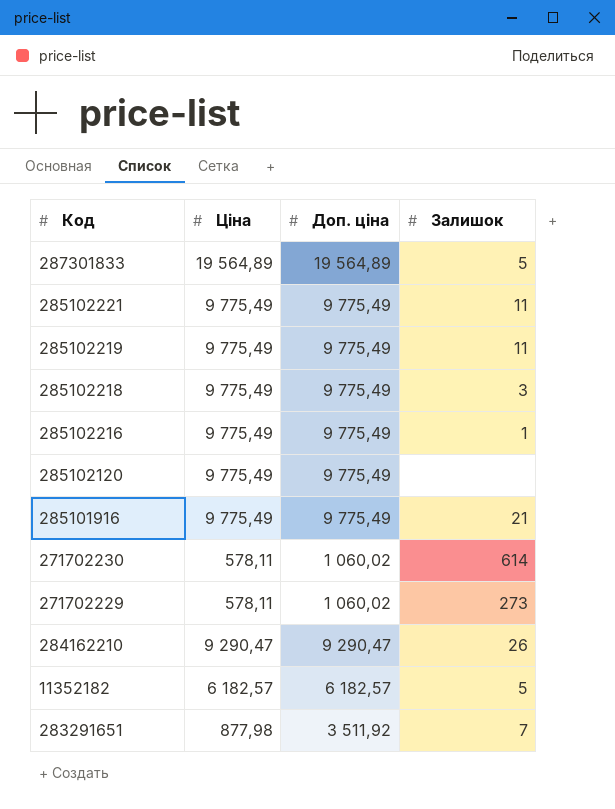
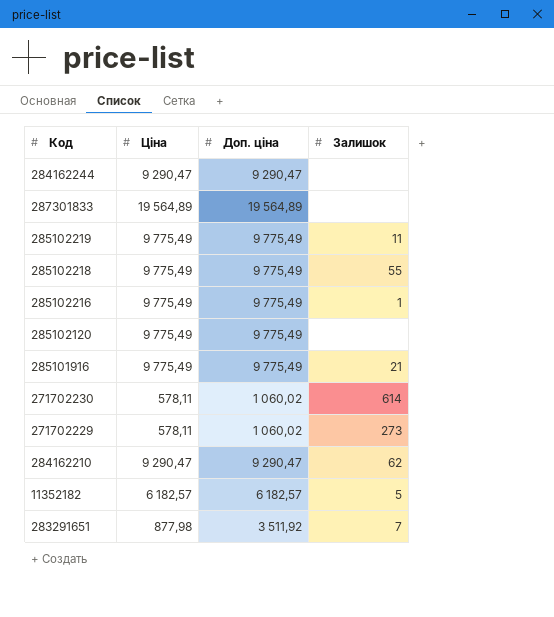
row 285102221: 9 775,49 | 9 775,49 | 11 -> none
row 284162244: none -> 9 290,47 | 9 290,47 | none
287301833 | Залишок: 5 -> none
285102218 | Залишок: 3 -> 55
284162210 | Залишок: 26 -> 62

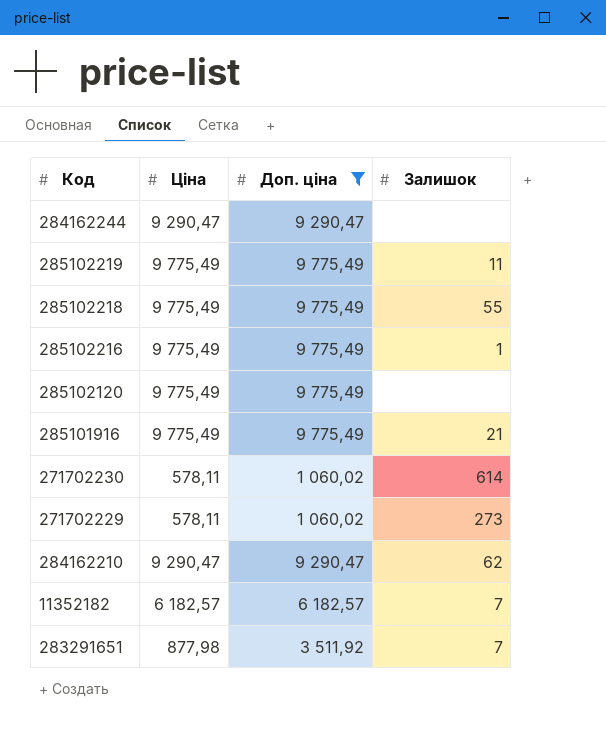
filter: none -> Доп. ціна != 19 564,89
11352182 | Залишок: 5 -> 7

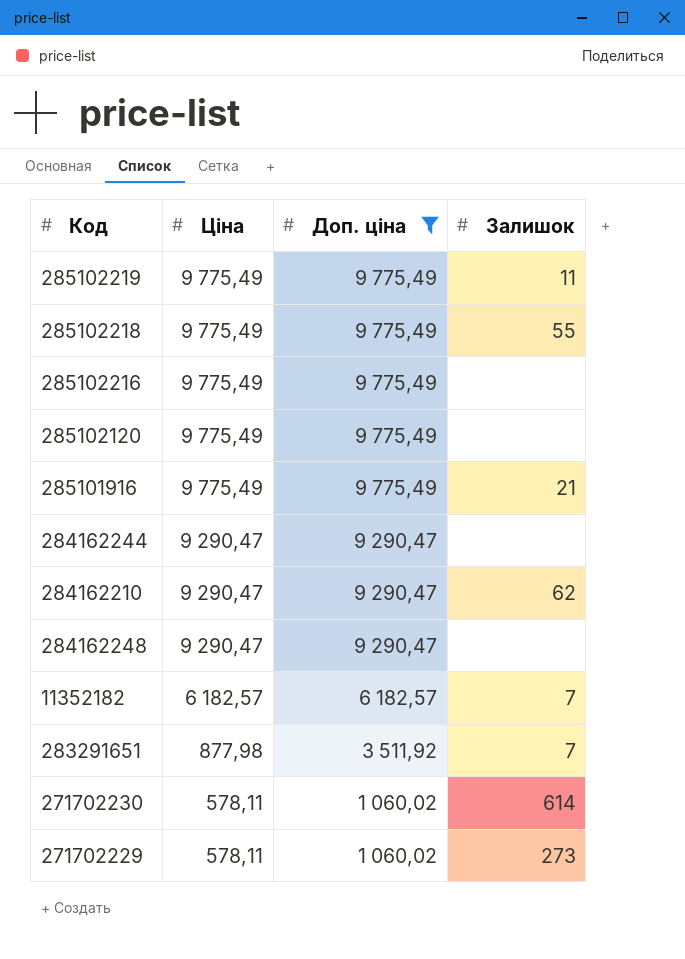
row order: none -> Ціна descending
285102216 | Залишок: 1 -> none
row 284162248: none -> 9 290,47 | 9 290,47 | none

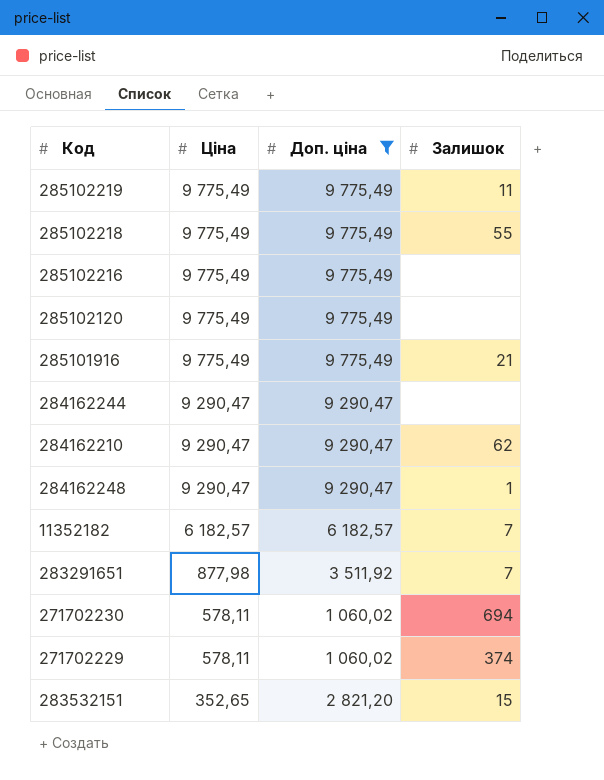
284162248 | Залишок: none -> 1
271702230 | Залишок: 614 -> 694
271702229 | Залишок: 273 -> 374
row 283532151: none -> 352,65 | 2 821,20 | 15

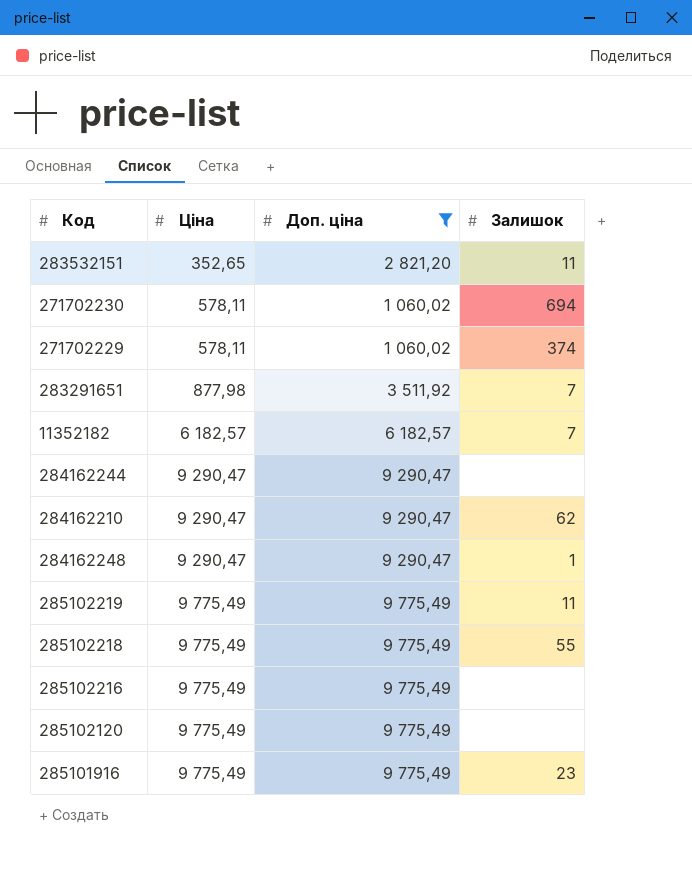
row order: Ціна descending -> Ціна ascending
283532151 | Залишок: 15 -> 11
285101916 | Залишок: 21 -> 23

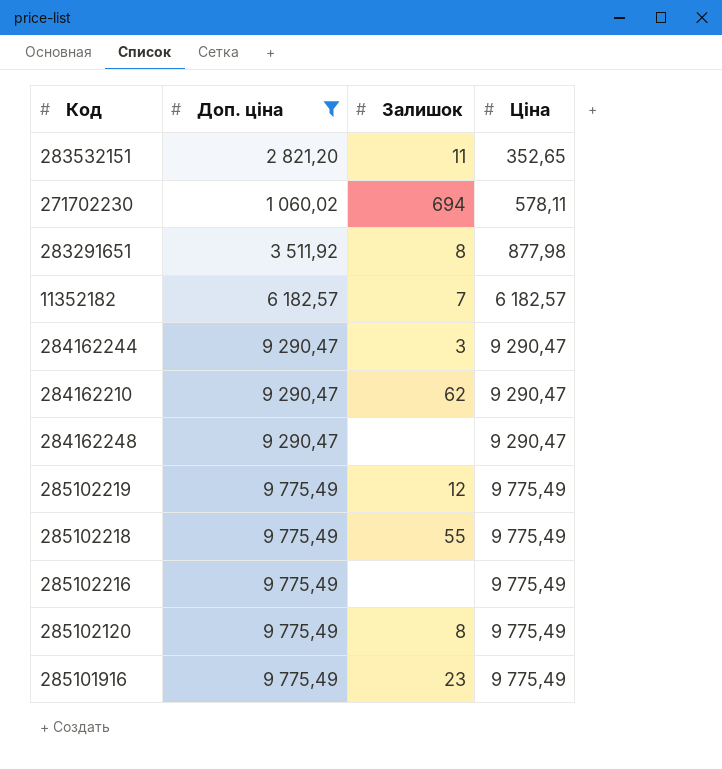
column Ціна | position: 2 -> 4
row 271702229: 578,11 | 1 060,02 | 374 -> none
283291651 | Залишок: 7 -> 8
284162244 | Залишок: none -> 3
284162248 | Залишок: 1 -> none
285102219 | Залишок: 11 -> 12
285102120 | Залишок: none -> 8

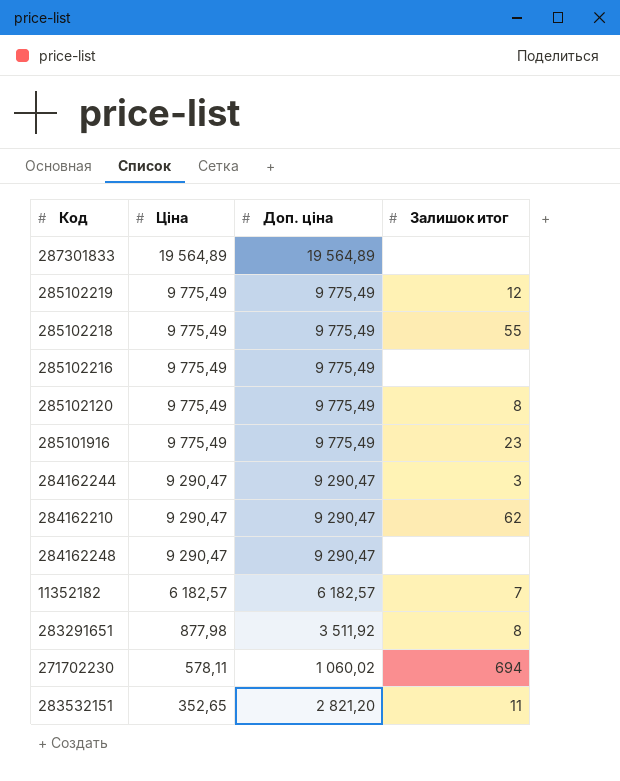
filter: Доп. ціна != 19 564,89 -> none
row order: Ціна ascending -> Ціна descending
column Ціна | position: 4 -> 2
column name: Залишок -> Залишок итог

